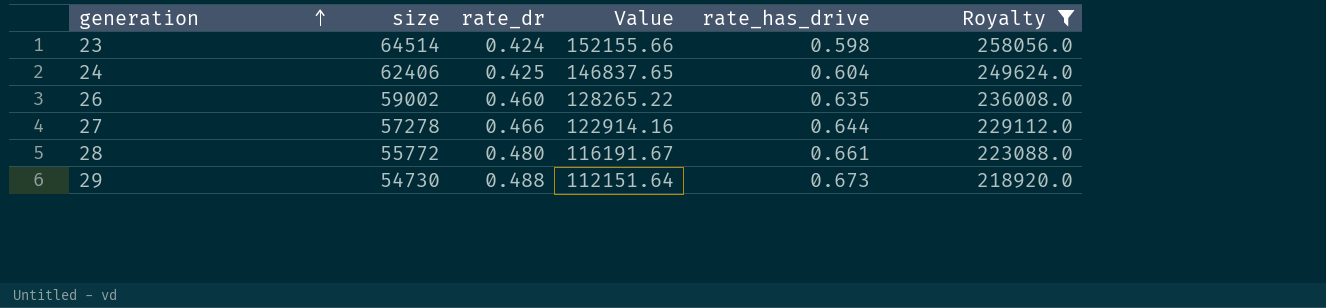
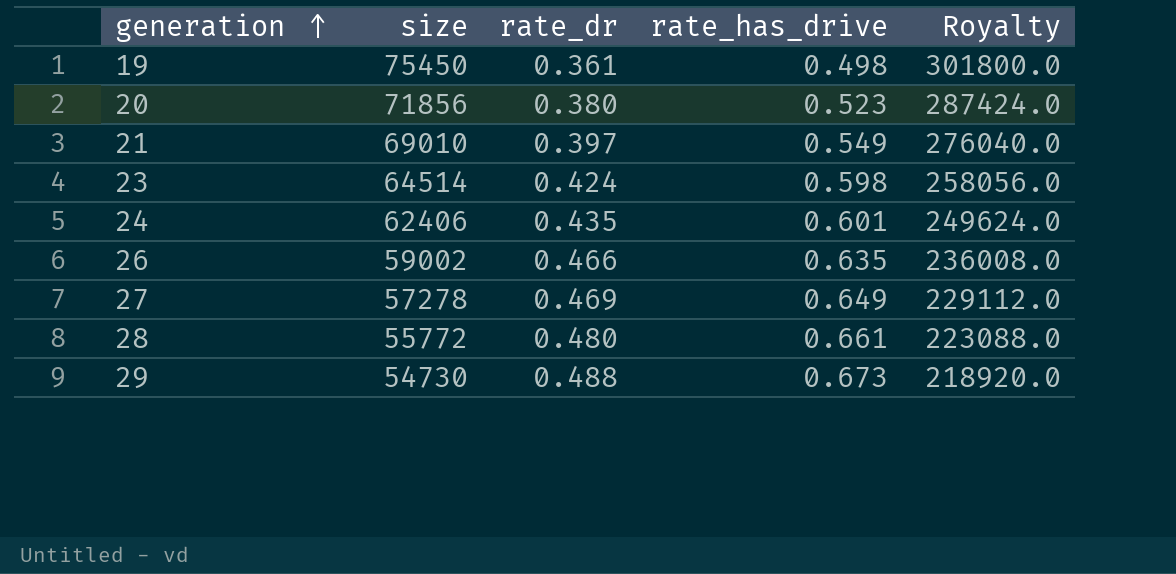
filter: Royalty <= 258056.0 -> none
column Value | formula: [size] / [rate_dr] -> none
24 | rate_dr: 0.425 -> 0.435
24 | rate_has_drive: 0.604 -> 0.601
26 | rate_dr: 0.460 -> 0.466
27 | rate_dr: 0.466 -> 0.469
27 | rate_has_drive: 0.644 -> 0.649

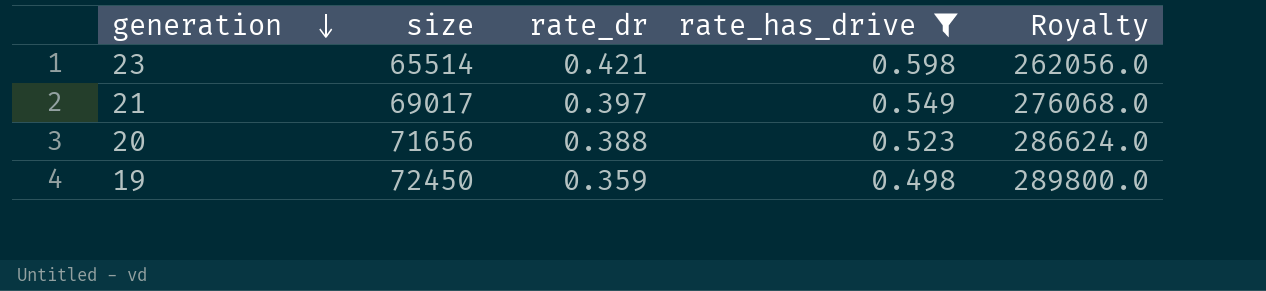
filter: none -> rate_has_drive <= 0.598
row order: generation ascending -> generation descending
23 | size: 64514 -> 65514
23 | rate_dr: 0.424 -> 0.421
23 | Royalty: 258056.0 -> 262056.0
21 | size: 69010 -> 69017
21 | Royalty: 276040.0 -> 276068.0
20 | size: 71856 -> 71656
20 | rate_dr: 0.380 -> 0.388
20 | Royalty: 287424.0 -> 286624.0
19 | size: 75450 -> 72450
19 | rate_dr: 0.361 -> 0.359
19 | Royalty: 301800.0 -> 289800.0

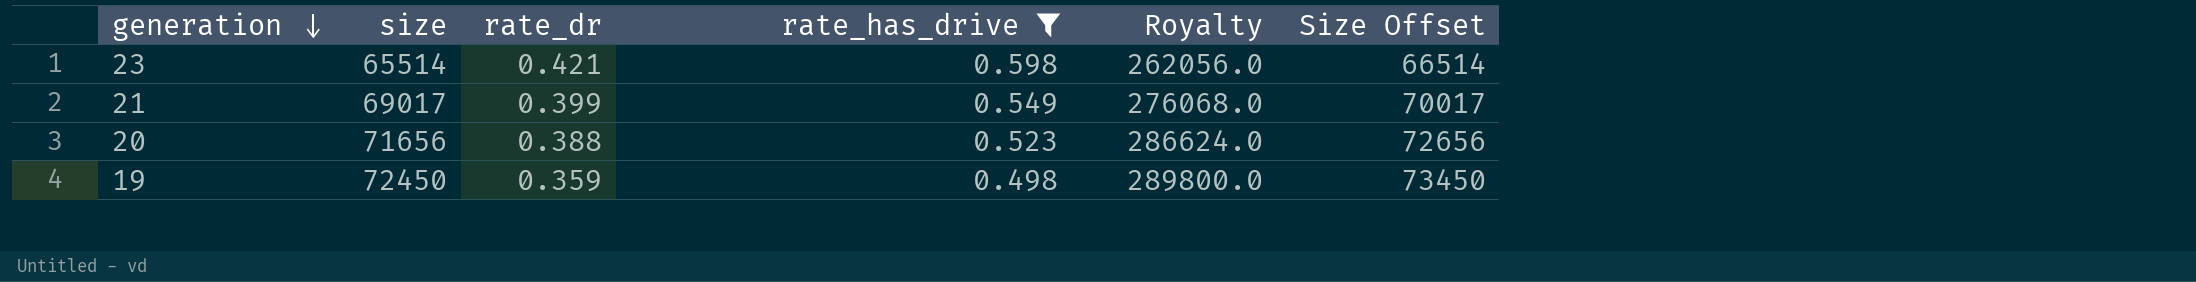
column Size Offset | formula: none -> [size] + 1000
21 | rate_dr: 0.397 -> 0.399

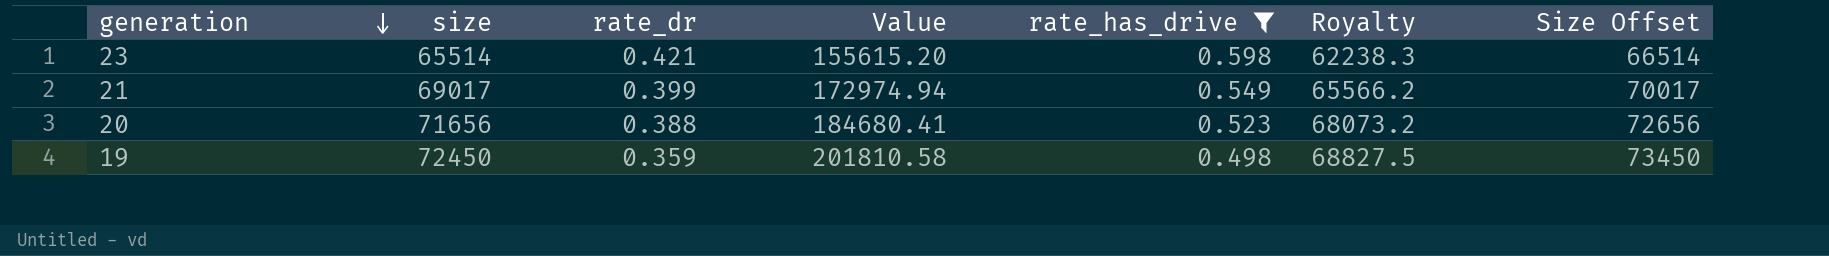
column Value | formula: none -> [size] / [rate_dr]
column Royalty | formula: [size] * 4 -> [size] * 0.95

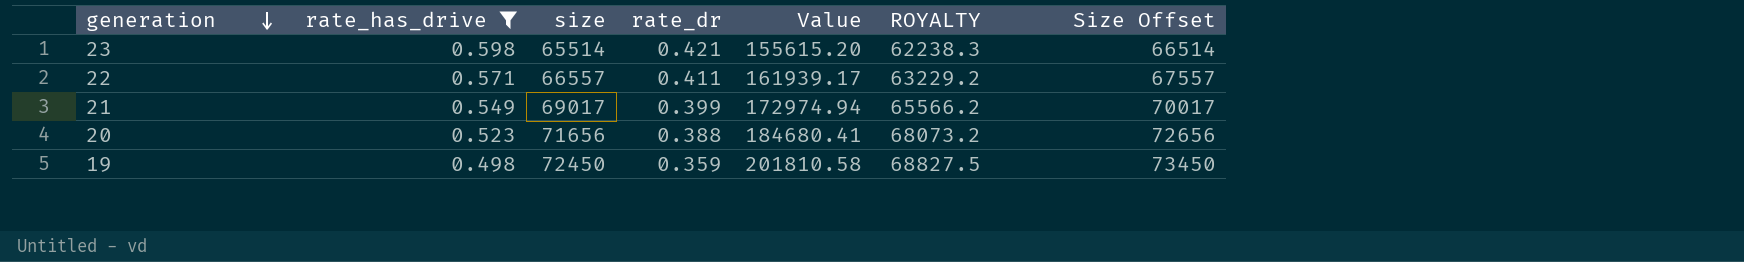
column rate_has_drive | position: 5 -> 2
column name: Royalty -> ROYALTY
row 22: none -> 0.571 | 66557 | 0.411 | 161939.17 | 63229.2 | 67557

